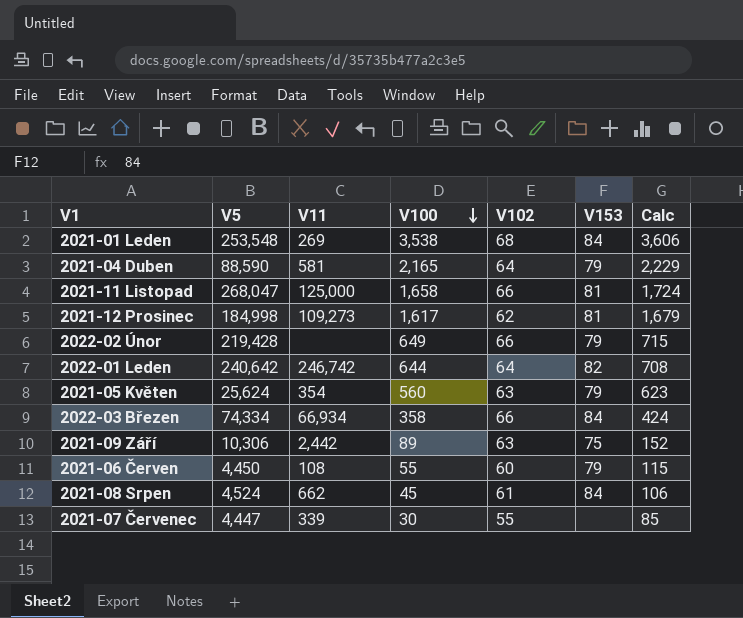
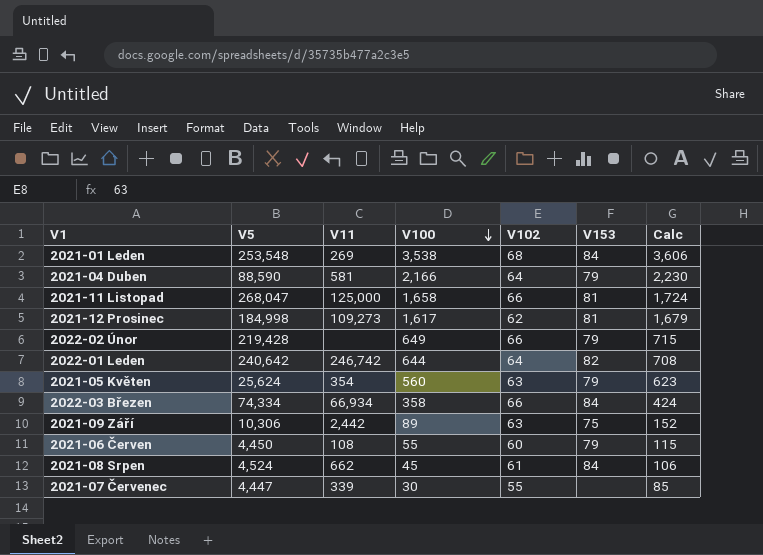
2021-04 Duben | V100: 2,165 -> 2,166
2021-04 Duben | Calc: 2,229 -> 2,230

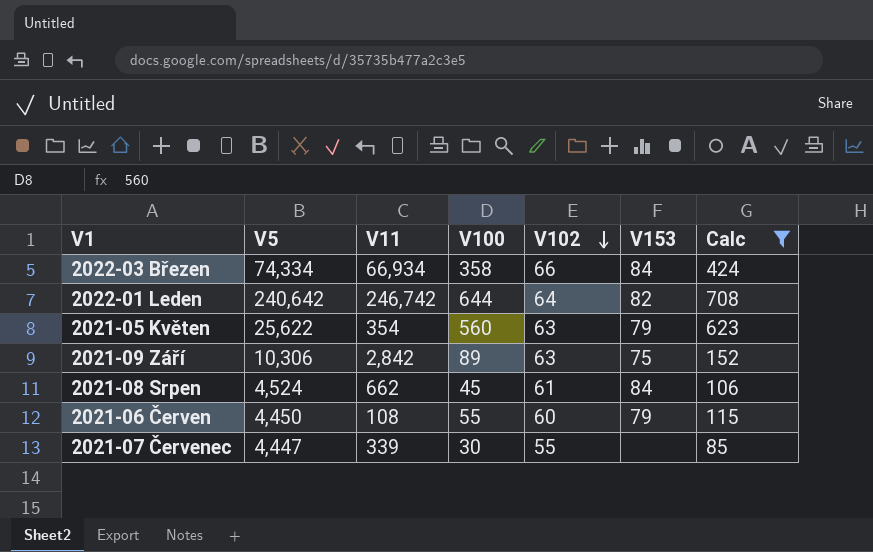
filter: none -> Calc <= 708
row order: V100 descending -> V102 descending
2021-05 Květen | V5: 25,624 -> 25,622
2021-09 Září | V11: 2,442 -> 2,842

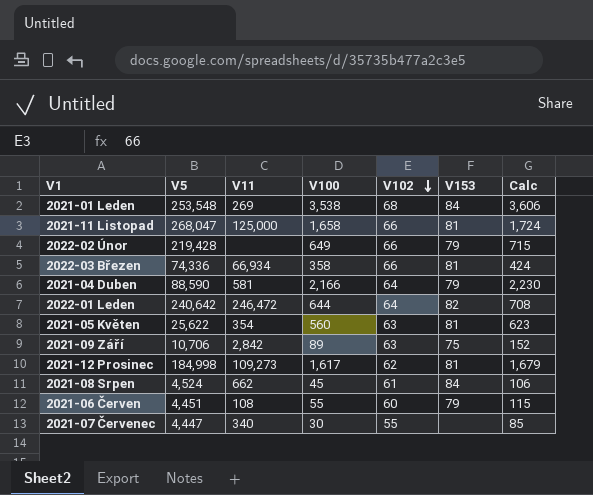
filter: Calc <= 708 -> none
2022-03 Březen | V5: 74,334 -> 74,336
2022-03 Březen | V153: 84 -> 81
2022-01 Leden | V11: 246,742 -> 246,472
2021-05 Květen | V153: 79 -> 81
2021-09 Září | V5: 10,306 -> 10,706
2021-06 Červen | V5: 4,450 -> 4,451
2021-07 Červenec | V11: 339 -> 340

